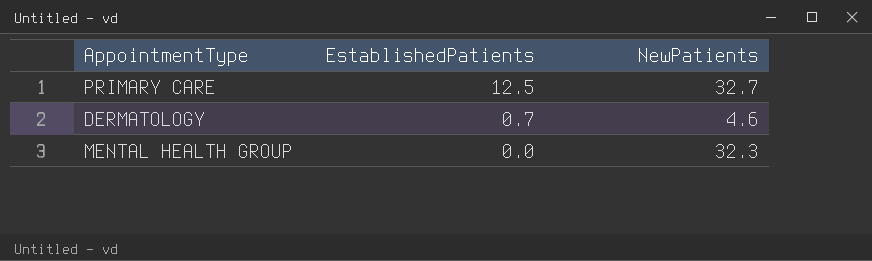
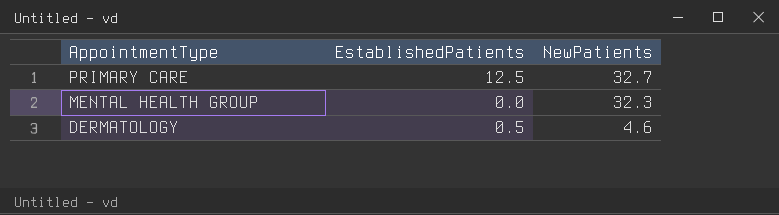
row order: EstablishedPatients descending -> AppointmentType descending
DERMATOLOGY | EstablishedPatients: 0.7 -> 0.5

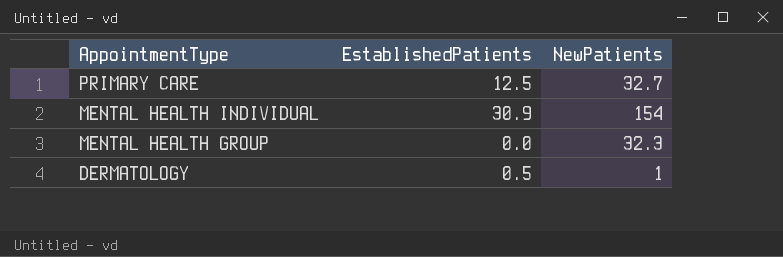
row MENTAL HEALTH INDIVIDUAL: none -> 30.9 | 154
DERMATOLOGY | NewPatients: 4.6 -> 1

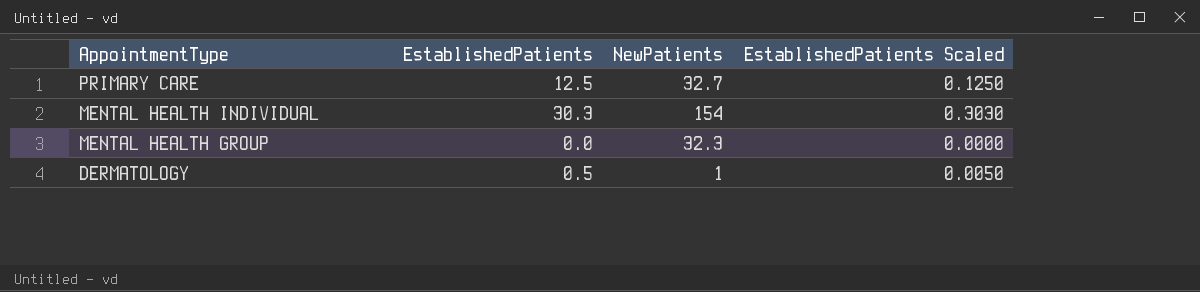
column EstablishedPatients Scaled | formula: none -> [EstablishedPatients] * 0.01
MENTAL HEALTH INDIVIDUAL | EstablishedPatients: 30.9 -> 30.3

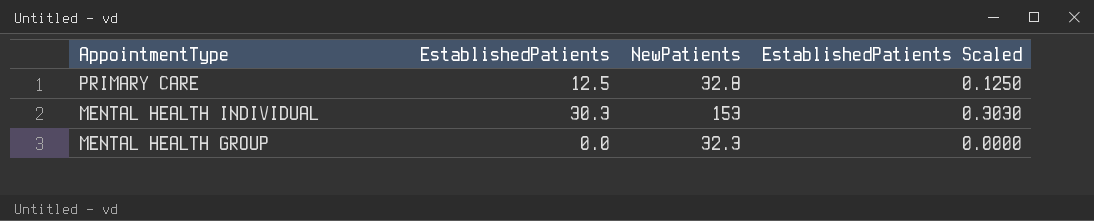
row DERMATOLOGY: 0.5 | 1 | 0.0050 -> none
PRIMARY CARE | NewPatients: 32.7 -> 32.8
MENTAL HEALTH INDIVIDUAL | NewPatients: 154 -> 153

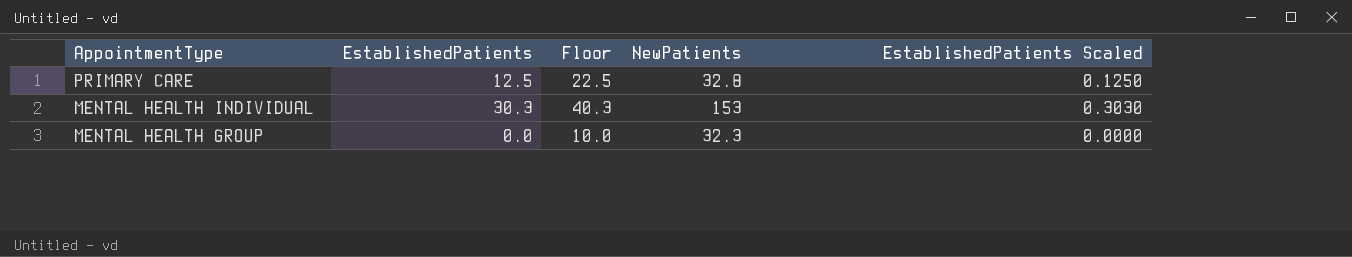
column Floor | formula: none -> [EstablishedPatients] + 10

